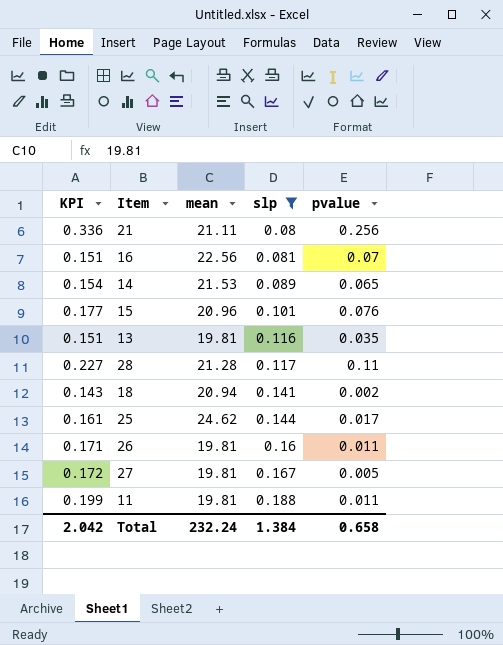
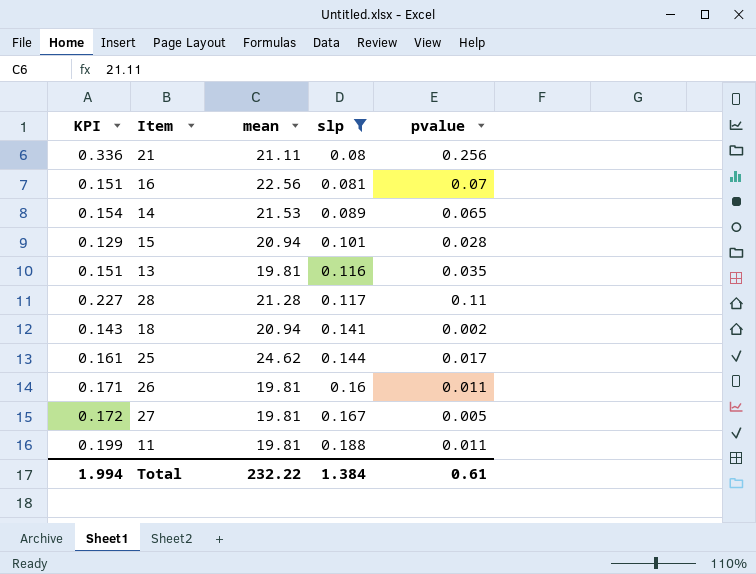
15 | KPI: 0.177 -> 0.129
15 | mean: 20.96 -> 20.94
15 | pvalue: 0.076 -> 0.028
Total | KPI: 2.042 -> 1.994
Total | mean: 232.24 -> 232.22
Total | pvalue: 0.658 -> 0.61

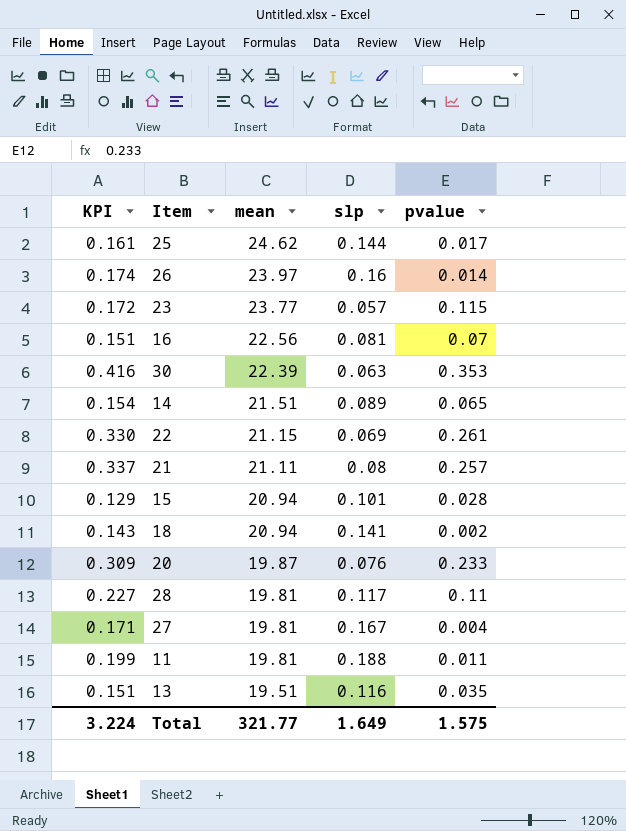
filter: slp >= 0.08 -> none
row order: slp ascending -> mean descending
26 | KPI: 0.171 -> 0.174
26 | mean: 19.81 -> 23.97
26 | pvalue: 0.011 -> 0.014
14 | mean: 21.53 -> 21.51
21 | KPI: 0.336 -> 0.337
21 | pvalue: 0.256 -> 0.257
28 | mean: 21.28 -> 19.81
27 | KPI: 0.172 -> 0.171
27 | pvalue: 0.005 -> 0.004
13 | mean: 19.81 -> 19.51
Total | KPI: 1.994 -> 3.224
Total | mean: 232.22 -> 321.77
Total | slp: 1.384 -> 1.649
Total | pvalue: 0.61 -> 1.575

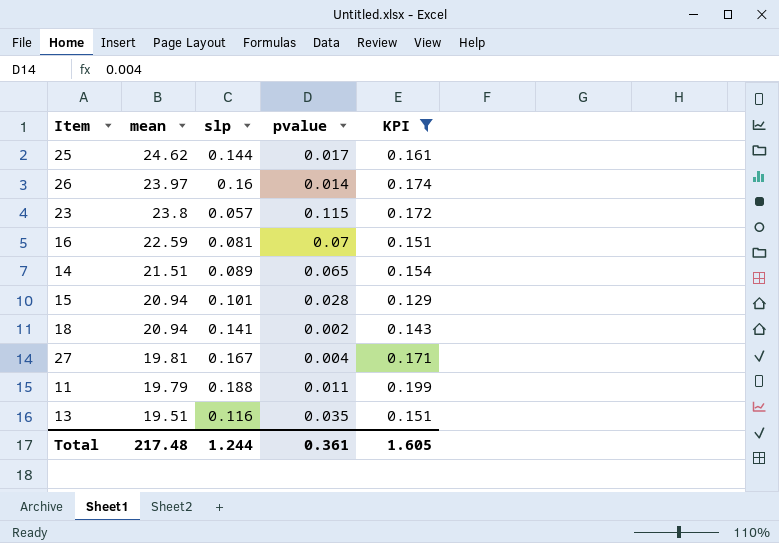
filter: none -> KPI <= 0.199
column KPI | position: 1 -> 5
23 | mean: 23.77 -> 23.8
16 | mean: 22.56 -> 22.59
11 | mean: 19.81 -> 19.79
Total | mean: 321.77 -> 217.48
Total | slp: 1.649 -> 1.244
Total | pvalue: 1.575 -> 0.361
Total | KPI: 3.224 -> 1.605

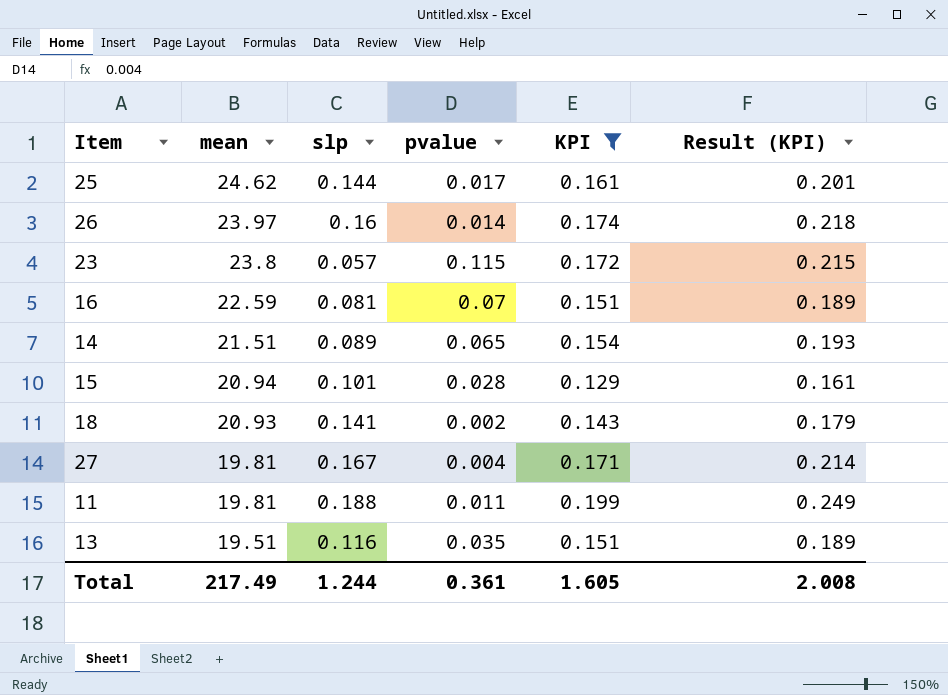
column Result (KPI) | formula: none -> [KPI] * 1.25
18 | mean: 20.94 -> 20.93
11 | mean: 19.79 -> 19.81
Total | mean: 217.48 -> 217.49

